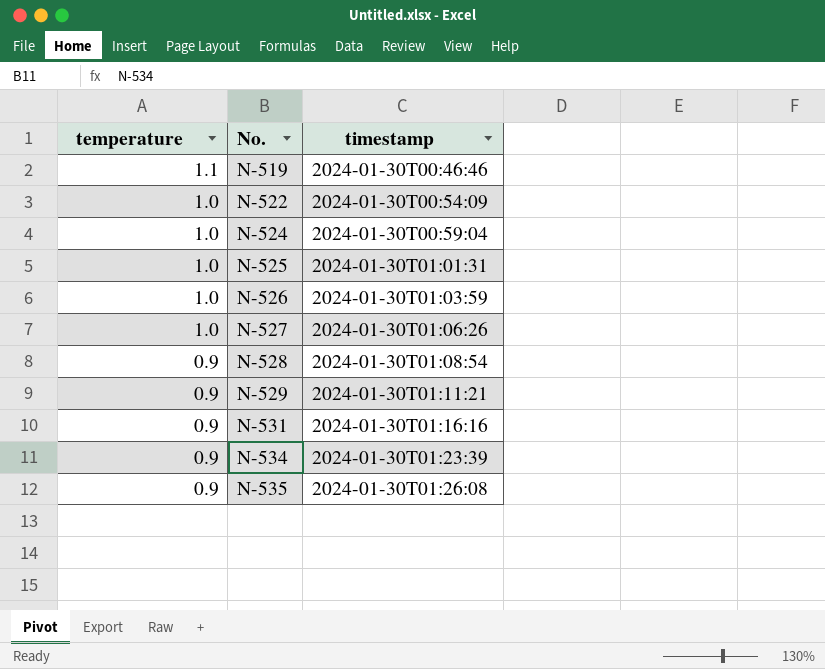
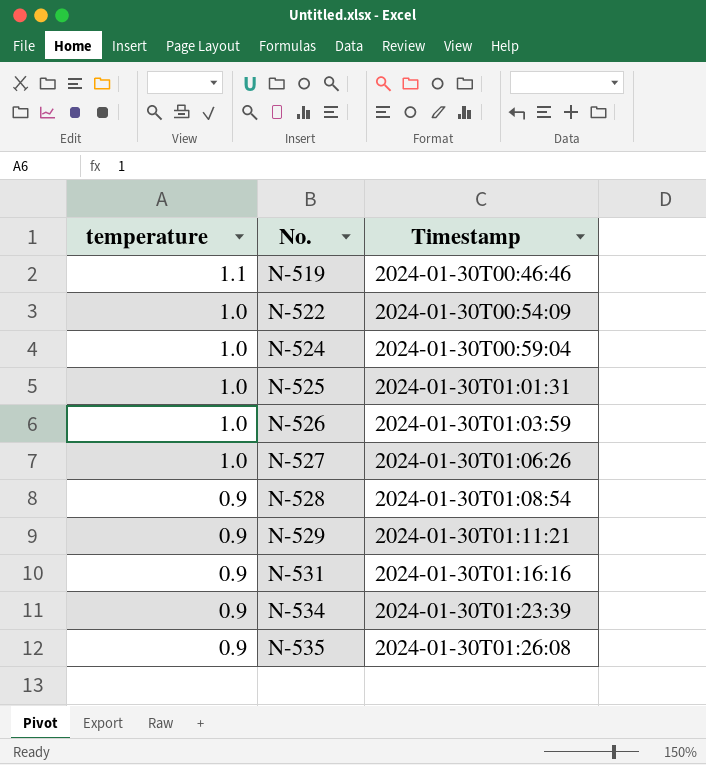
column name: timestamp -> Timestamp

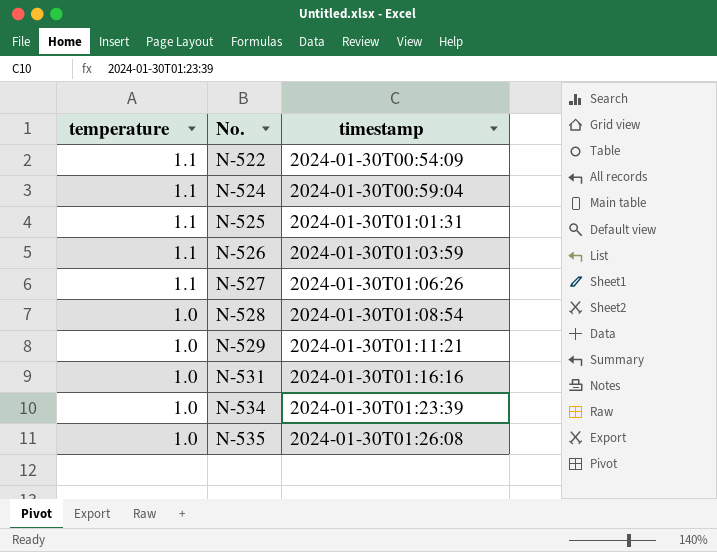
column name: Timestamp -> timestamp
row N-519: 1.1 | 2024-01-30T00:46:46 -> none
N-522 | temperature: 1.0 -> 1.1
N-524 | temperature: 1.0 -> 1.1
N-525 | temperature: 1.0 -> 1.1
N-526 | temperature: 1.0 -> 1.1
N-527 | temperature: 1.0 -> 1.1
N-528 | temperature: 0.9 -> 1.0
N-529 | temperature: 0.9 -> 1.0
N-531 | temperature: 0.9 -> 1.0
N-534 | temperature: 0.9 -> 1.0
N-535 | temperature: 0.9 -> 1.0

